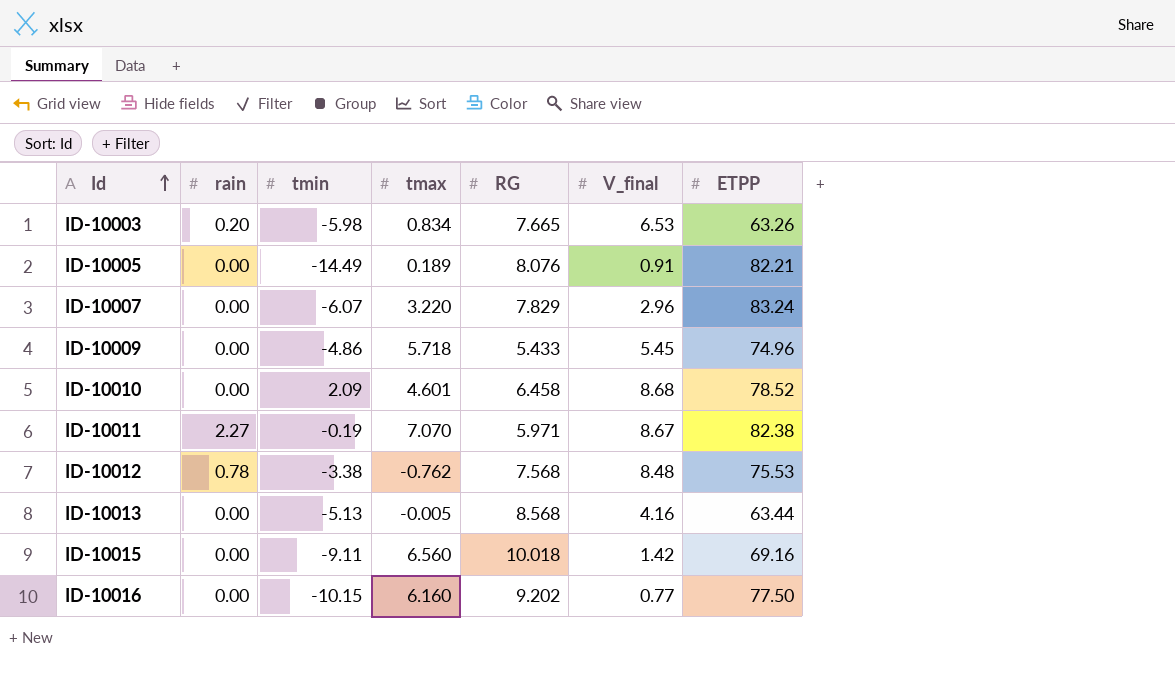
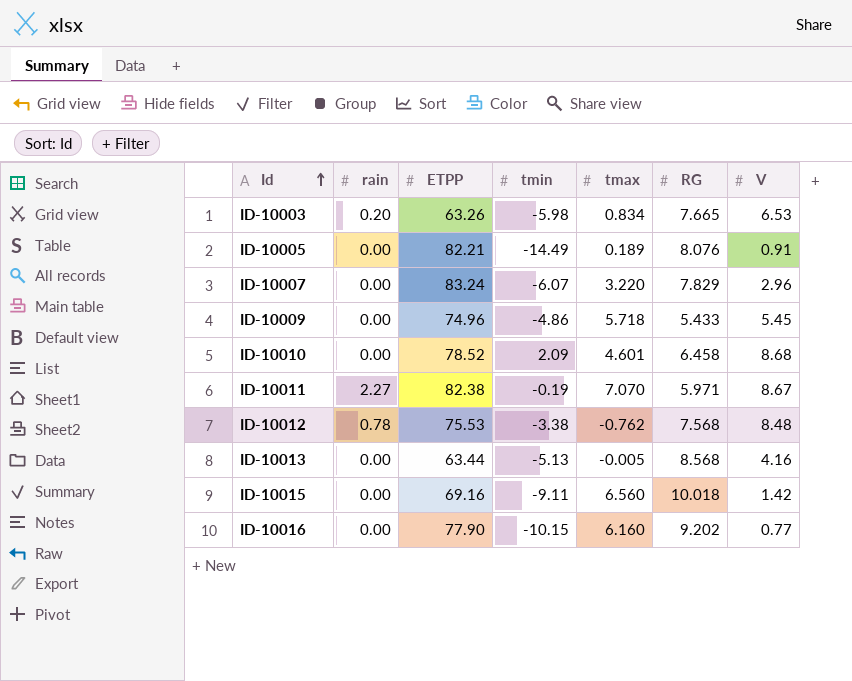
column ETPP | position: 7 -> 3
column name: V_final -> V
ID-10016 | ETPP: 77.50 -> 77.90

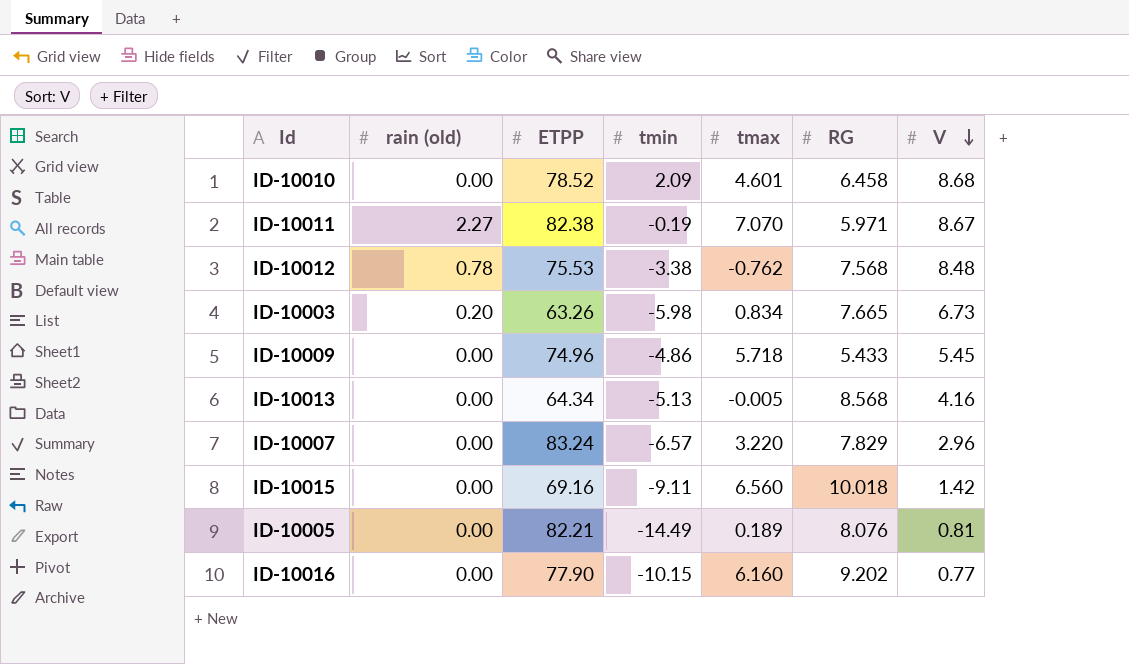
row order: Id ascending -> V descending
column name: rain -> rain (old)
ID-10003 | V: 6.53 -> 6.73
ID-10013 | ETPP: 63.44 -> 64.34
ID-10007 | tmin: -6.07 -> -6.57
ID-10005 | V: 0.91 -> 0.81

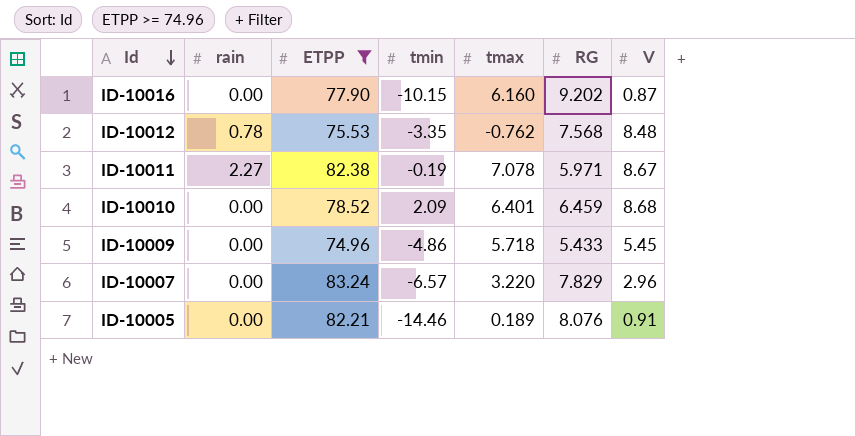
filter: none -> ETPP >= 74.96
row order: V descending -> Id descending
column name: rain (old) -> rain
ID-10016 | V: 0.77 -> 0.87
ID-10012 | tmin: -3.38 -> -3.35
ID-10011 | tmax: 7.070 -> 7.078
ID-10010 | tmax: 4.601 -> 6.401
ID-10010 | RG: 6.458 -> 6.459
ID-10005 | tmin: -14.49 -> -14.46
ID-10005 | V: 0.81 -> 0.91

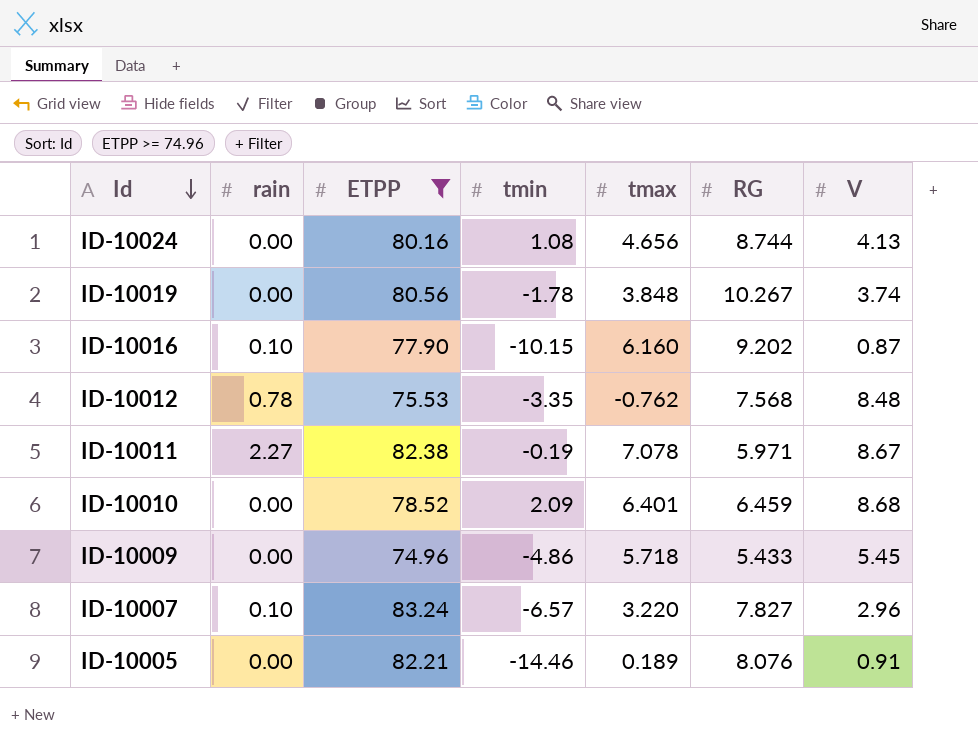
row ID-10024: none -> 0.00 | 80.16 | 1.08 | 4.656 | 8.744 | 4.13
row ID-10019: none -> 0.00 | 80.56 | -1.78 | 3.848 | 10.267 | 3.74
ID-10016 | rain: 0.00 -> 0.10
ID-10007 | rain: 0.00 -> 0.10
ID-10007 | RG: 7.829 -> 7.827

